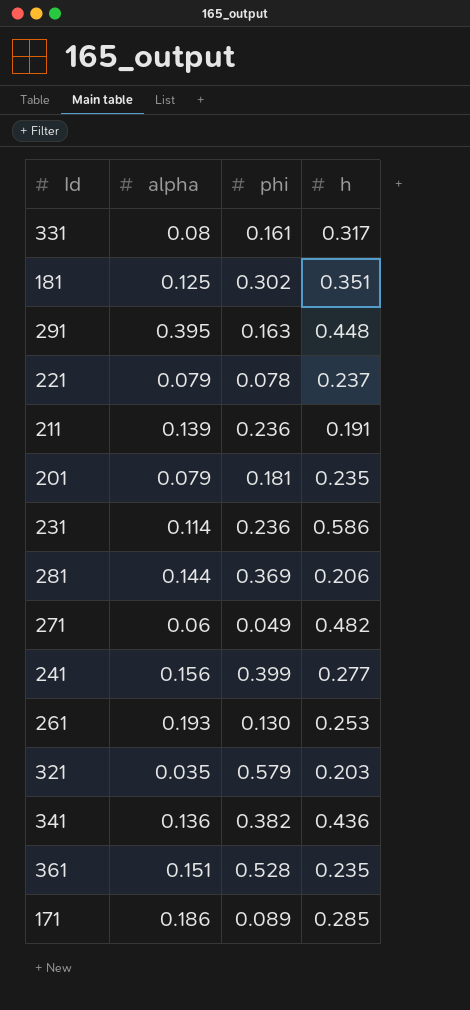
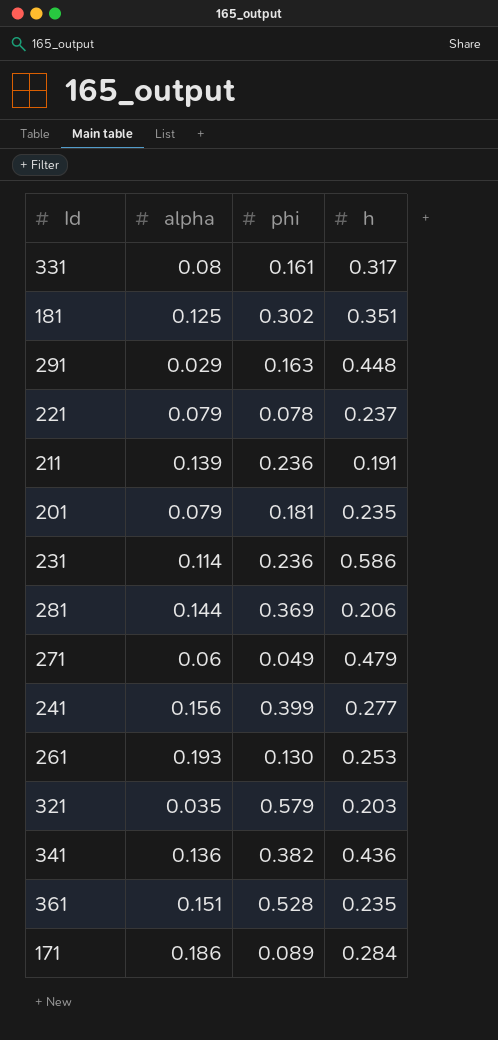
291 | alpha: 0.395 -> 0.029
271 | h: 0.482 -> 0.479
171 | h: 0.285 -> 0.284

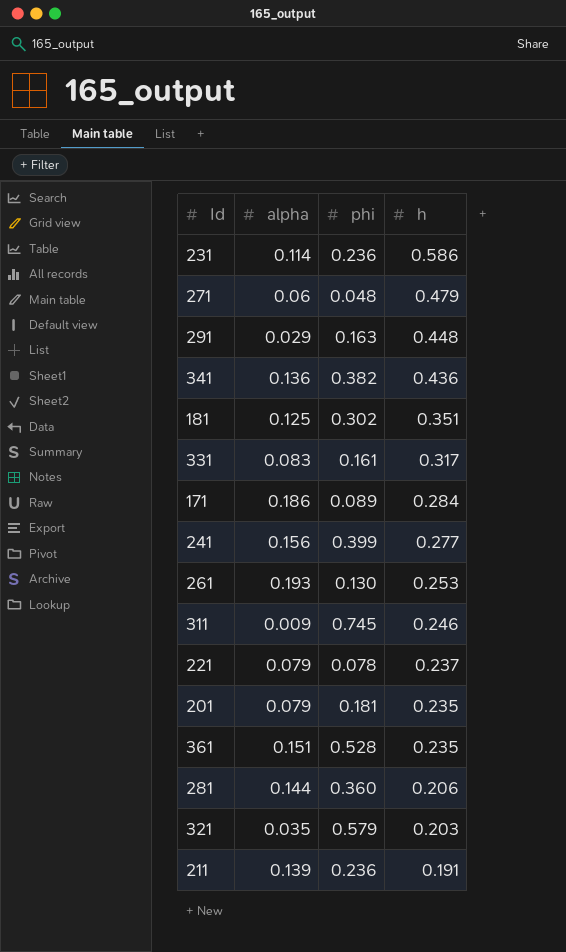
row order: none -> h descending
271 | phi: 0.049 -> 0.048
331 | alpha: 0.08 -> 0.083
row 311: none -> 0.009 | 0.745 | 0.246
281 | phi: 0.369 -> 0.360

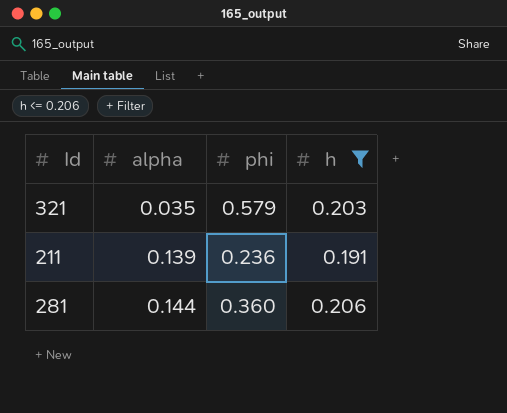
filter: none -> h <= 0.206
row order: h descending -> alpha ascending

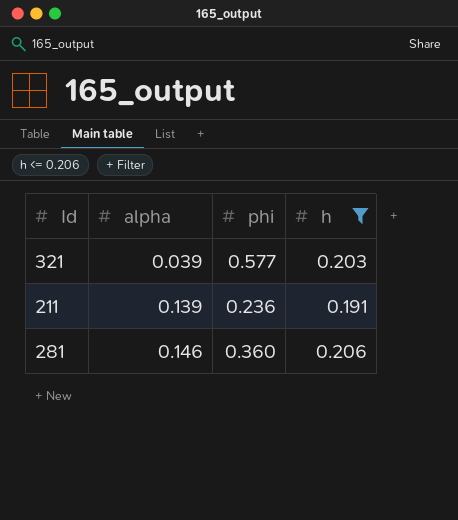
321 | alpha: 0.035 -> 0.039
321 | phi: 0.579 -> 0.577
281 | alpha: 0.144 -> 0.146

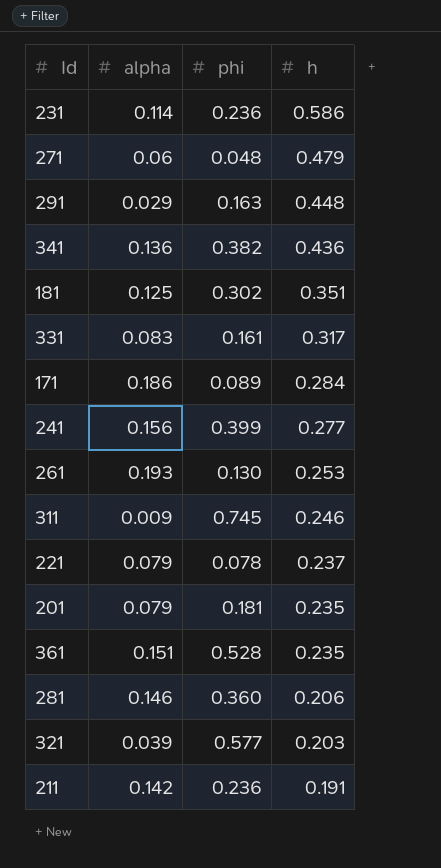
filter: h <= 0.206 -> none
row order: alpha ascending -> h descending
211 | alpha: 0.139 -> 0.142

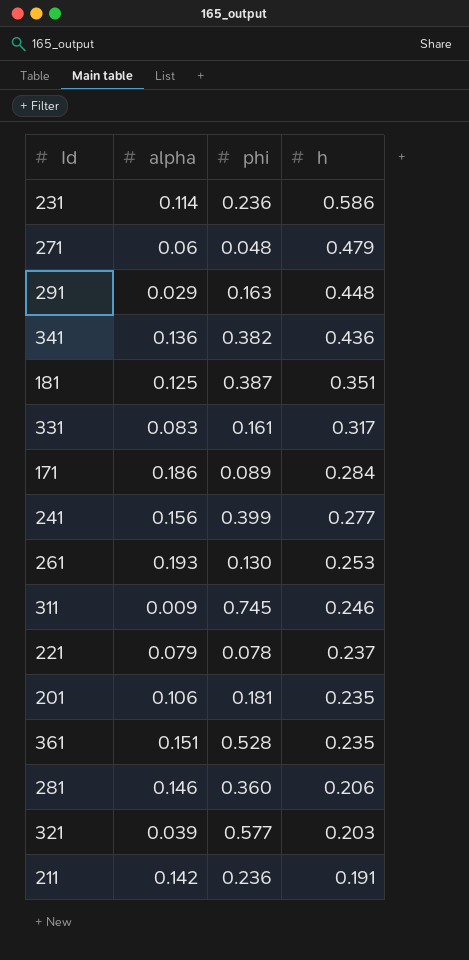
181 | phi: 0.302 -> 0.387
201 | alpha: 0.079 -> 0.106

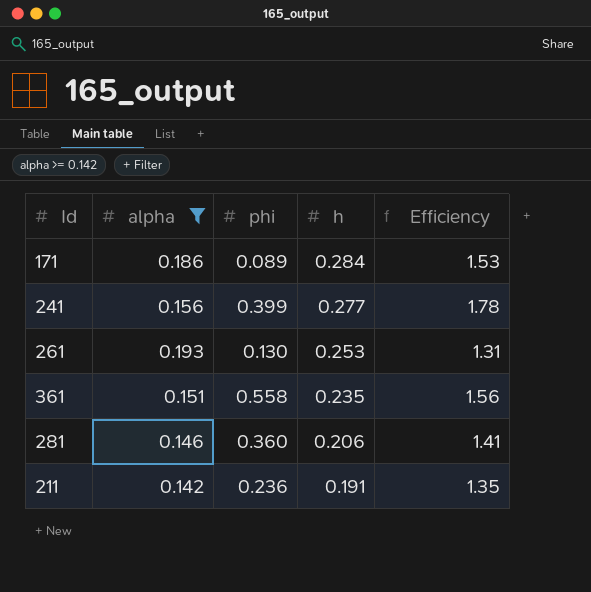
filter: none -> alpha >= 0.142
column Efficiency | formula: none -> [h] / [alpha]
361 | phi: 0.528 -> 0.558

